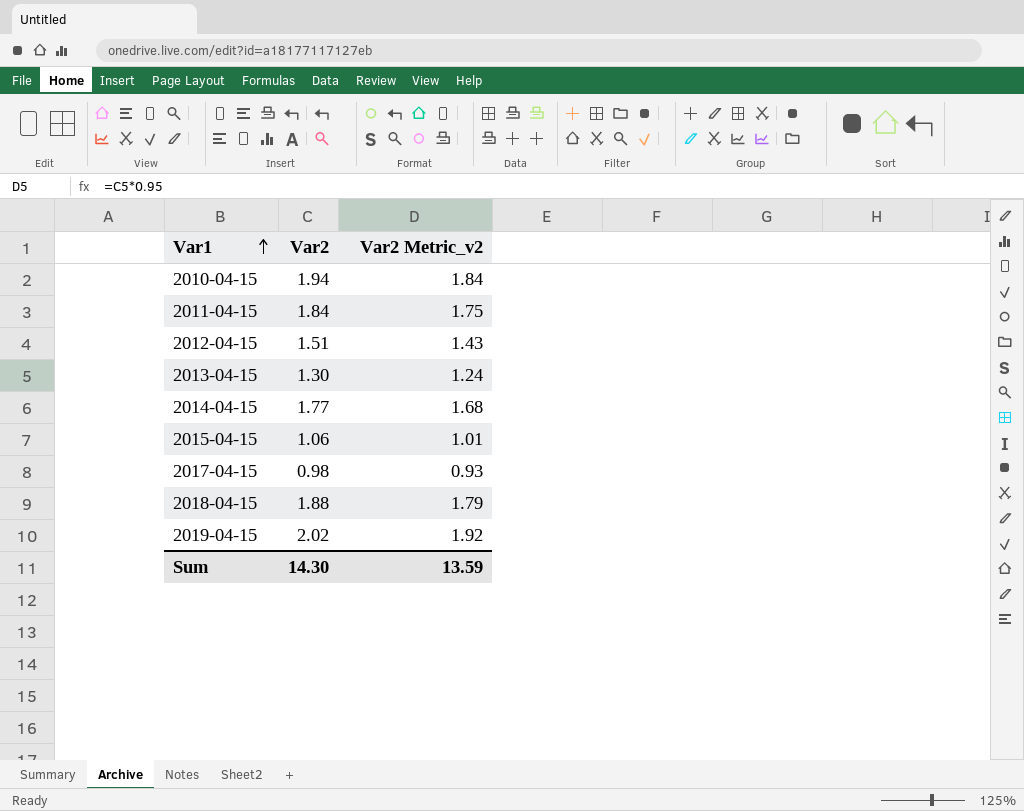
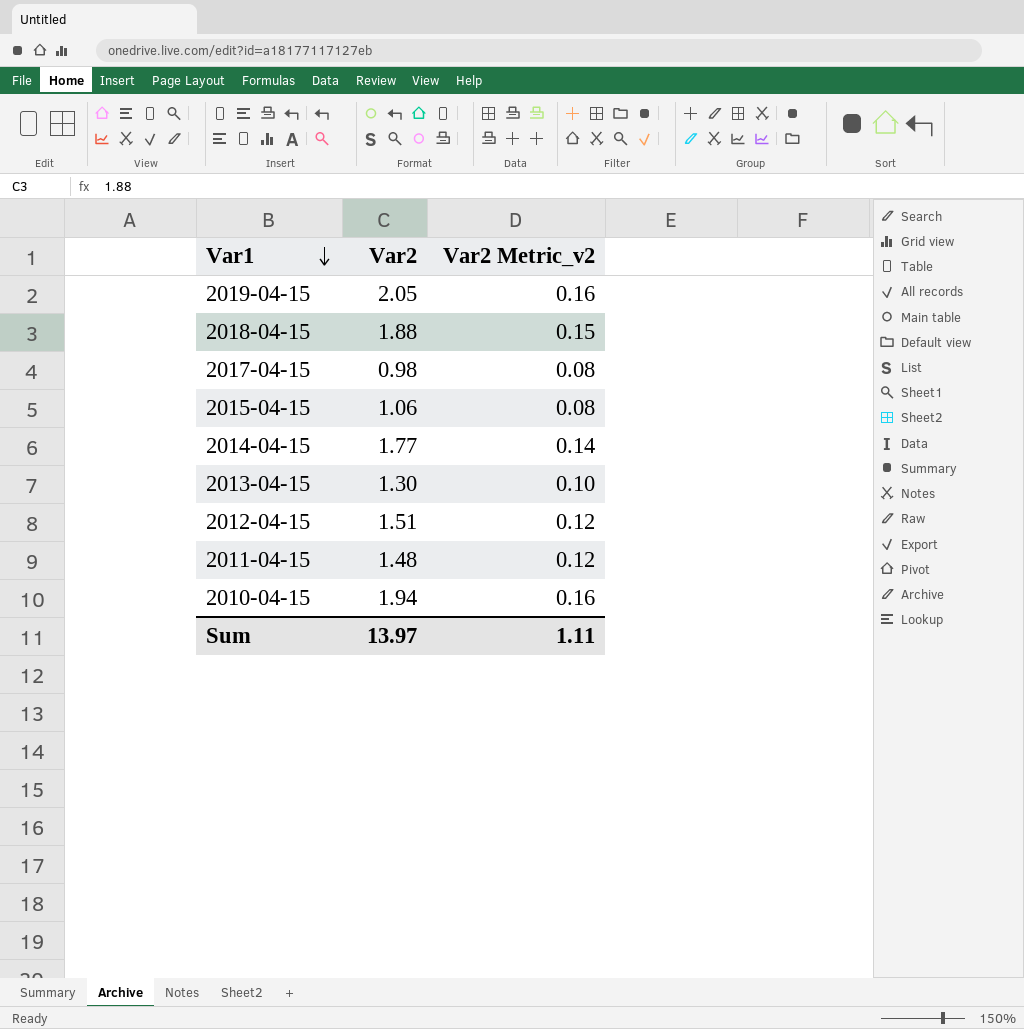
row order: Var1 ascending -> Var1 descending
column Var2 Metric_v2 | formula: [Var2] * 0.95 -> [Var2] * 0.08
2019-04-15 | Var2: 2.02 -> 2.05
2011-04-15 | Var2: 1.84 -> 1.48
Sum | Var2: 14.30 -> 13.97
Sum | Var2 Metric_v2: 13.59 -> 1.11

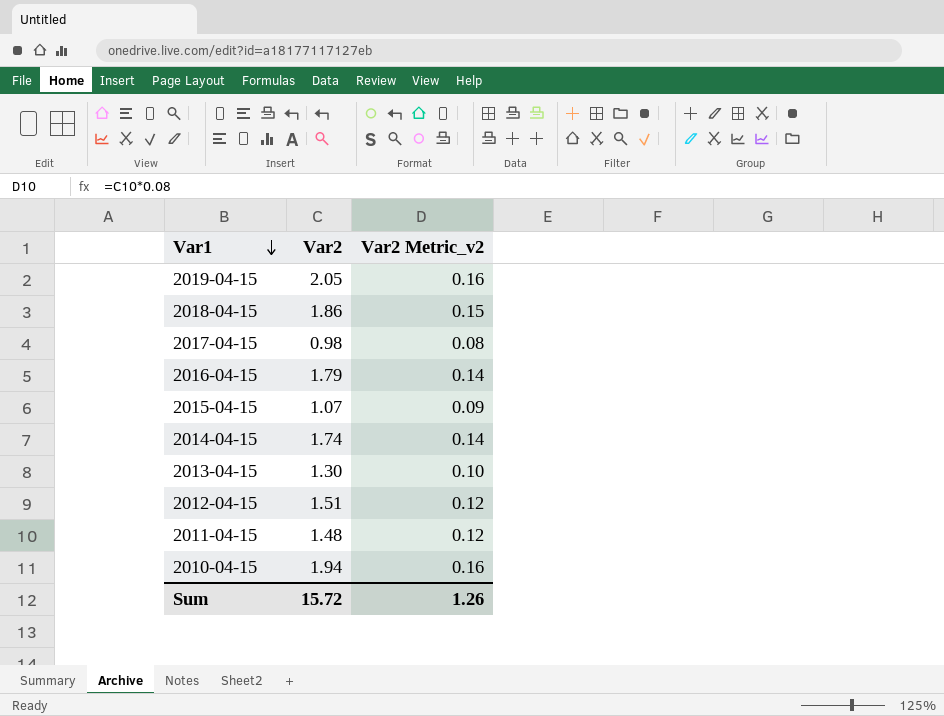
2018-04-15 | Var2: 1.88 -> 1.86
row 2016-04-15: none -> 1.79 | 0.14
2015-04-15 | Var2: 1.06 -> 1.07
2015-04-15 | Var2 Metric_v2: 0.08 -> 0.09
2014-04-15 | Var2: 1.77 -> 1.74
Sum | Var2: 13.97 -> 15.72
Sum | Var2 Metric_v2: 1.11 -> 1.26

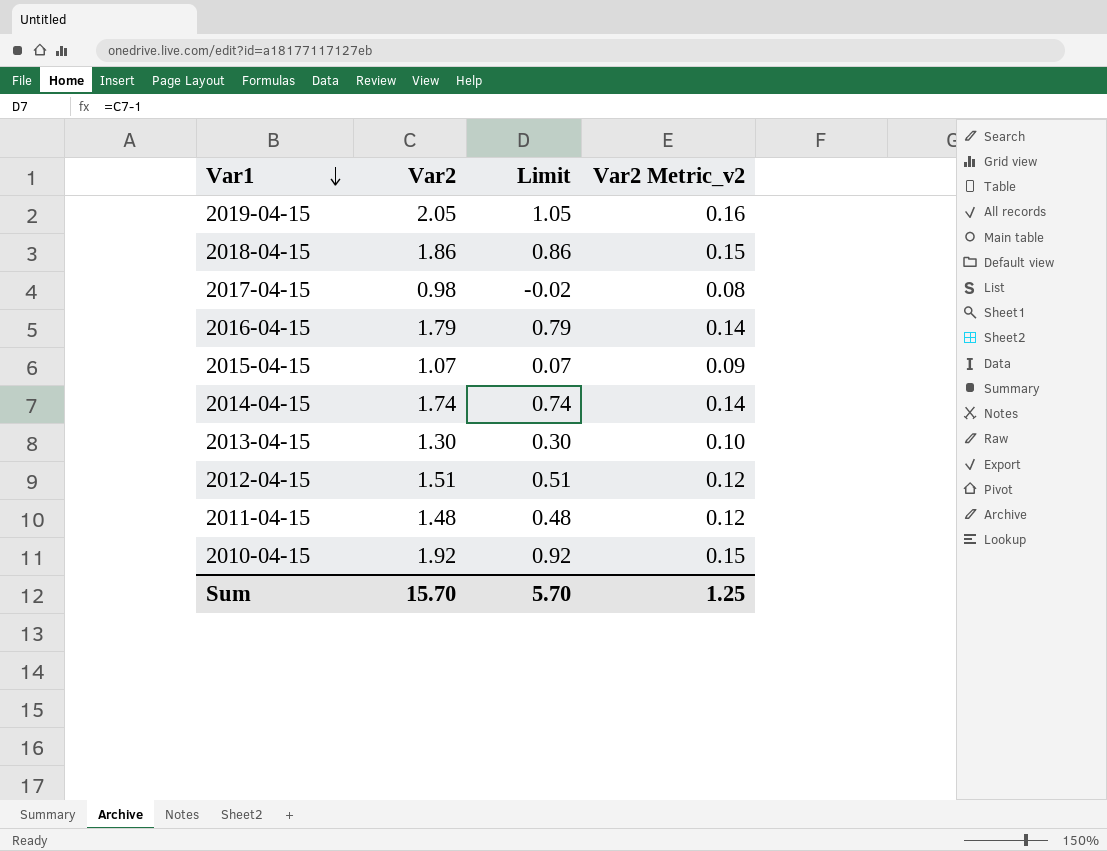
column Limit | formula: none -> [Var2] - 1
2010-04-15 | Var2: 1.94 -> 1.92
2010-04-15 | Var2 Metric_v2: 0.16 -> 0.15
Sum | Var2: 15.72 -> 15.70
Sum | Var2 Metric_v2: 1.26 -> 1.25

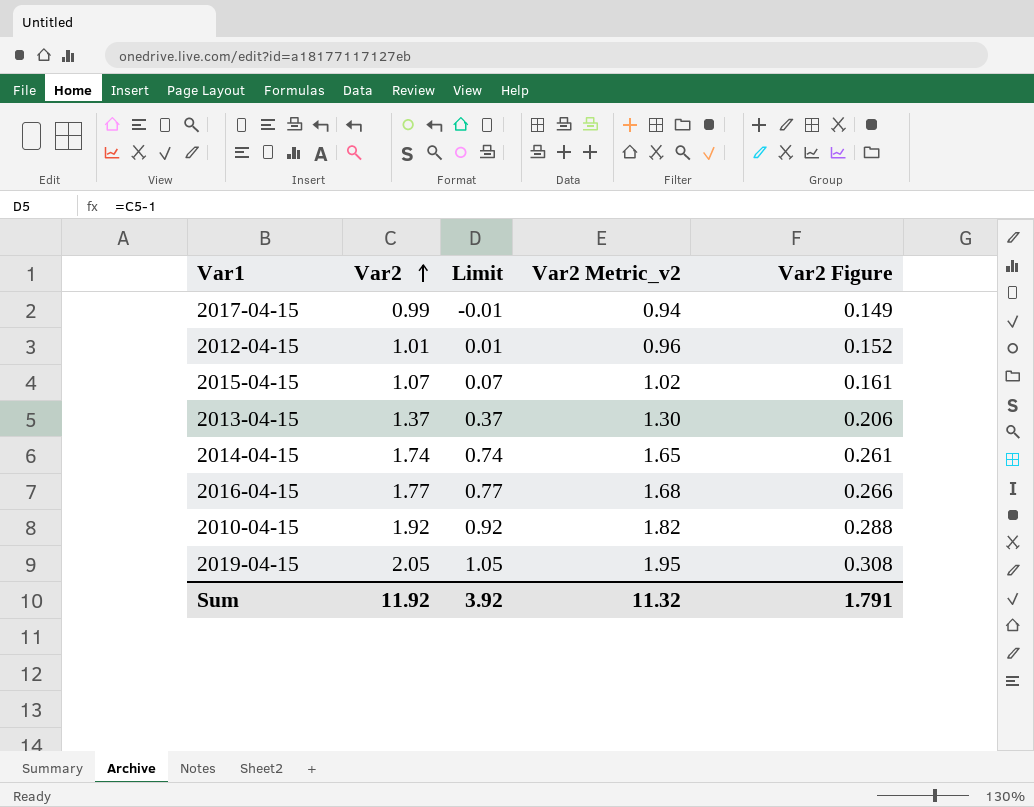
row order: Var1 descending -> Var2 ascending
column Var2 Metric_v2 | formula: [Var2] * 0.08 -> [Var2] * 0.95
column Var2 Figure | formula: none -> [Var2] * 0.15
row 2018-04-15: 1.86 | 0.86 | 0.15 -> none
row 2011-04-15: 1.48 | 0.48 | 0.12 -> none
2017-04-15 | Var2: 0.98 -> 0.99
2017-04-15 | Limit: -0.02 -> -0.01
2012-04-15 | Var2: 1.51 -> 1.01
2012-04-15 | Limit: 0.51 -> 0.01
2013-04-15 | Var2: 1.30 -> 1.37
2013-04-15 | Limit: 0.30 -> 0.37
2016-04-15 | Var2: 1.79 -> 1.77
2016-04-15 | Limit: 0.79 -> 0.77
Sum | Var2: 15.70 -> 11.92
Sum | Limit: 5.70 -> 3.92
Sum | Var2 Metric_v2: 1.25 -> 11.32

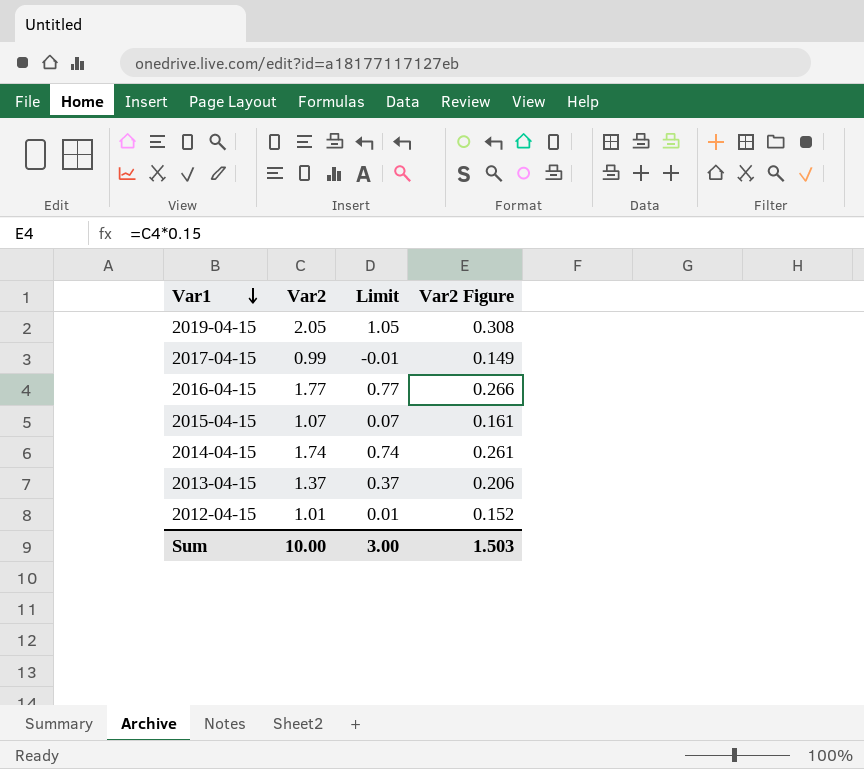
row order: Var2 ascending -> Var1 descending
column Var2 Metric_v2 | formula: [Var2] * 0.95 -> none
row 2010-04-15: 1.92 | 0.92 | 1.82 | 0.288 -> none
Sum | Var2: 11.92 -> 10.00
Sum | Limit: 3.92 -> 3.00
Sum | Var2 Figure: 1.791 -> 1.503

